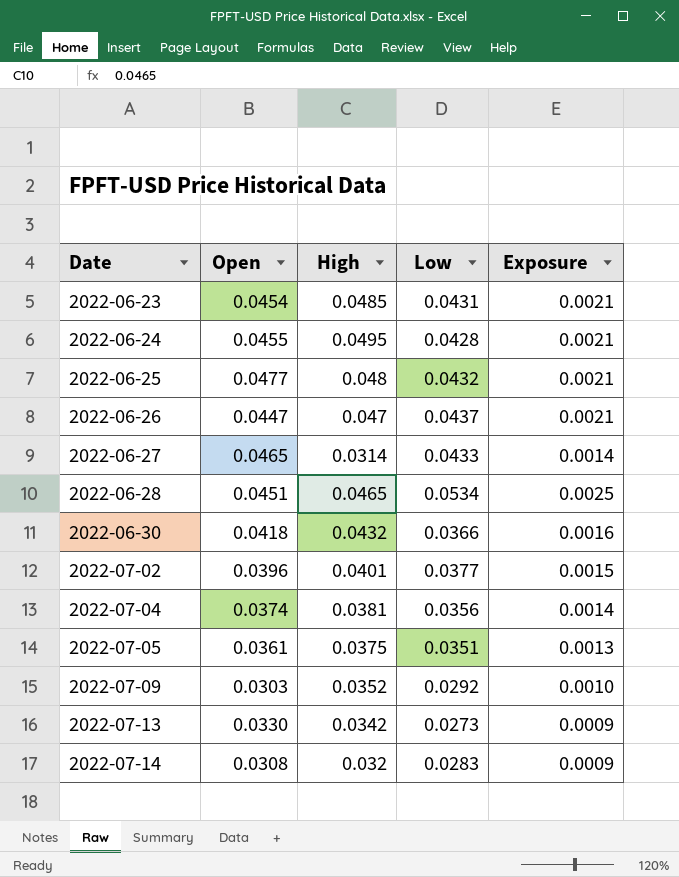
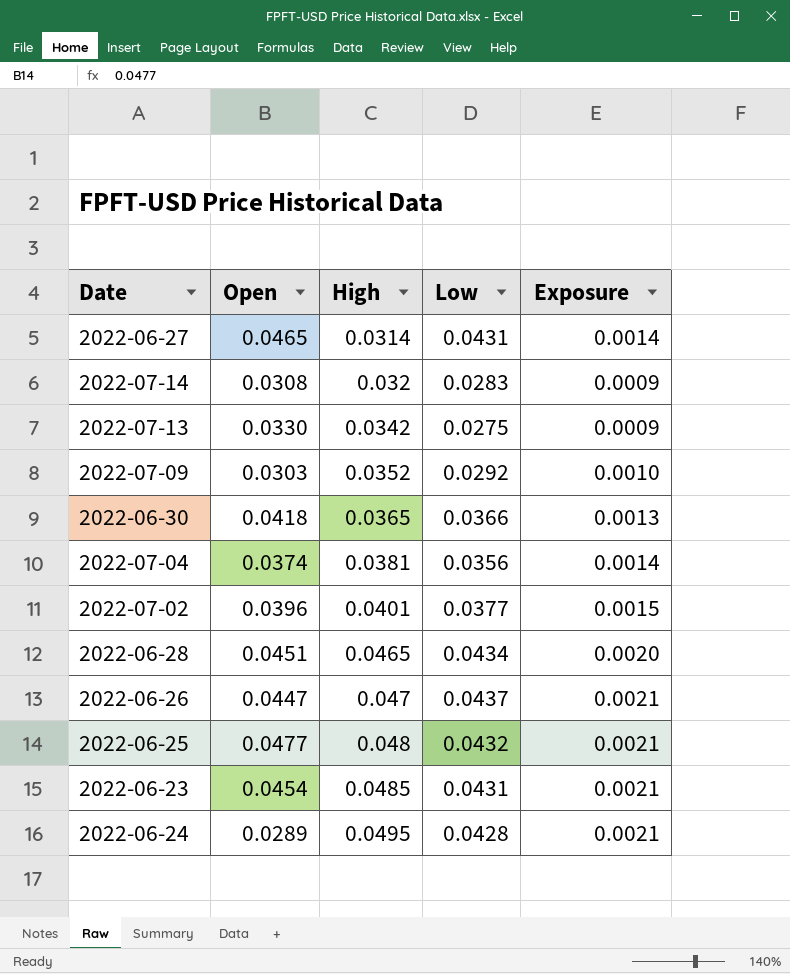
row order: Date ascending -> High ascending
row 2022-07-05: 0.0361 | 0.0375 | 0.0351 | 0.0013 -> none
2022-06-27 | Low: 0.0433 -> 0.0431
2022-07-13 | Low: 0.0273 -> 0.0275
2022-06-30 | High: 0.0432 -> 0.0365
2022-06-30 | Exposure: 0.0016 -> 0.0013
2022-06-28 | Low: 0.0534 -> 0.0434
2022-06-28 | Exposure: 0.0025 -> 0.0020
2022-06-24 | Open: 0.0455 -> 0.0289

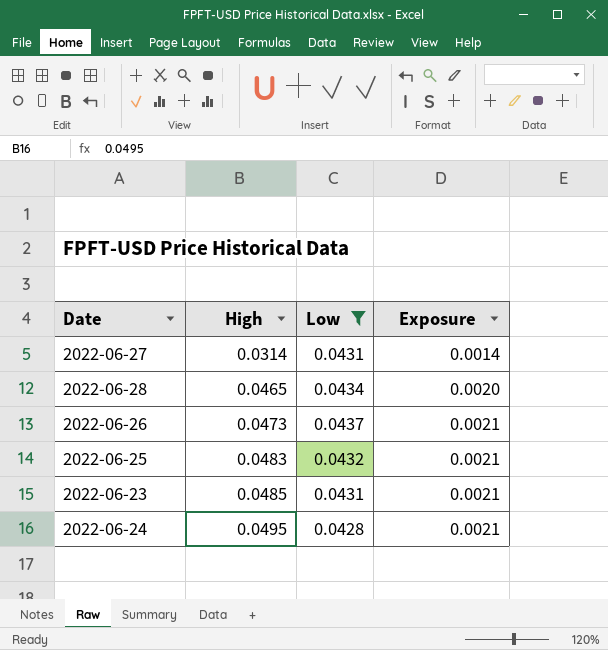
filter: none -> Low >= 0.0428
column Open | position: 2 -> none
2022-06-26 | High: 0.047 -> 0.0473
2022-06-25 | High: 0.048 -> 0.0483

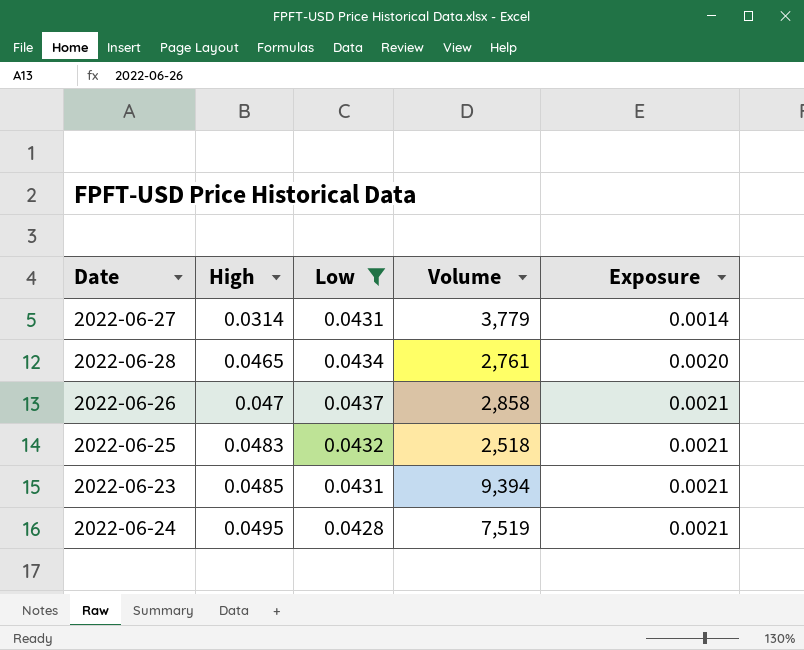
column Volume | position: none -> 4
2022-06-26 | High: 0.0473 -> 0.047

